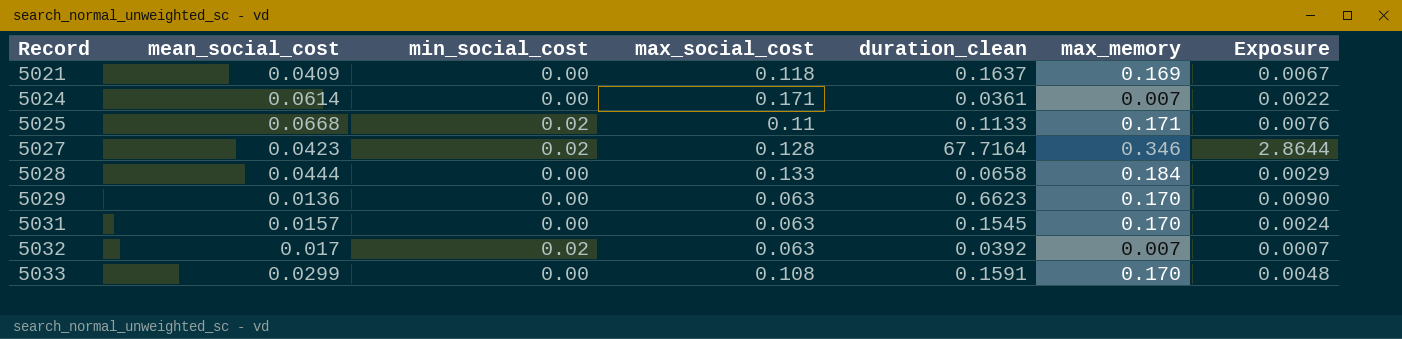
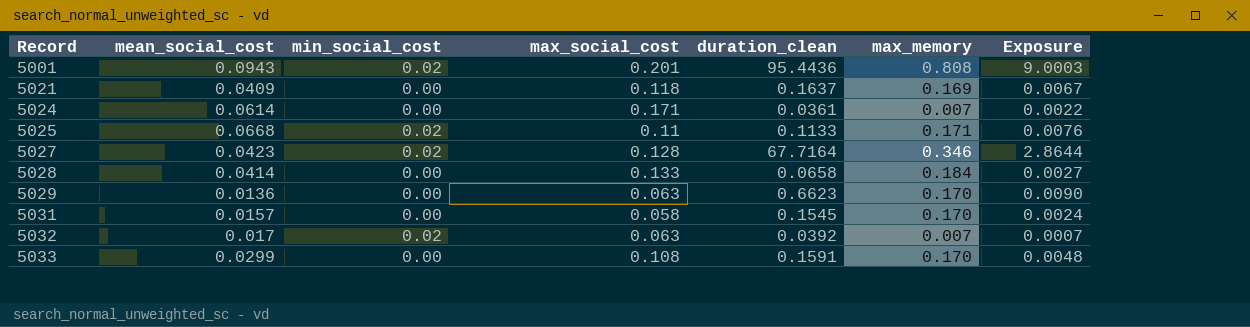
row 5001: none -> 0.0943 | 0.02 | 0.201 | 95.4436 | 0.808 | 9.0003
5028 | mean_social_cost: 0.0444 -> 0.0414
5028 | Exposure: 0.0029 -> 0.0027
5031 | max_social_cost: 0.063 -> 0.058

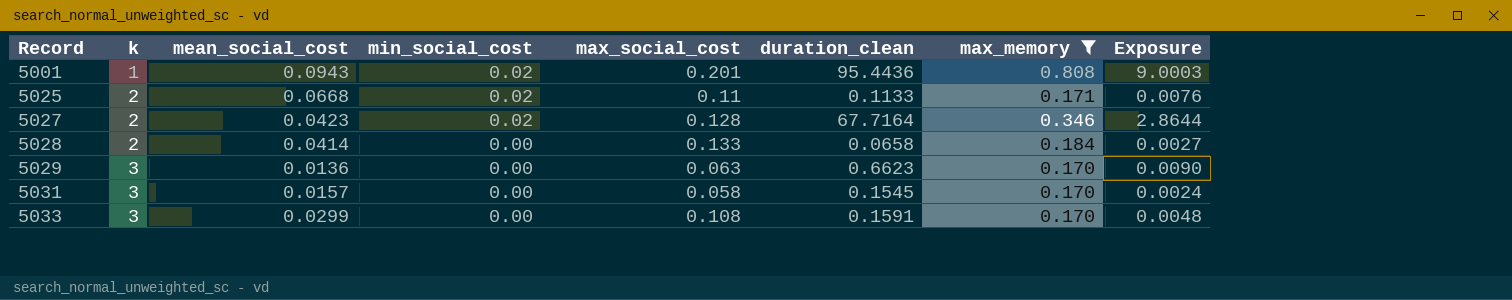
filter: none -> max_memory >= 0.170
column k | position: none -> 2

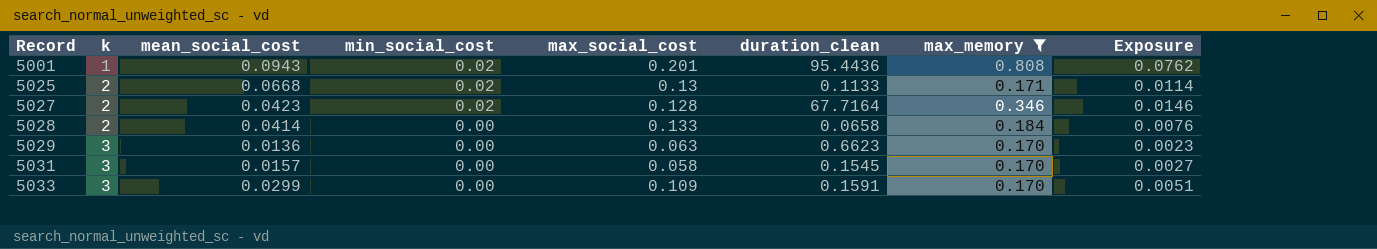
column Exposure | formula: [mean_social_cost] * [duration_clean] -> [mean_social_cost] * [max_memory]
5025 | max_social_cost: 0.11 -> 0.13
5033 | max_social_cost: 0.108 -> 0.109

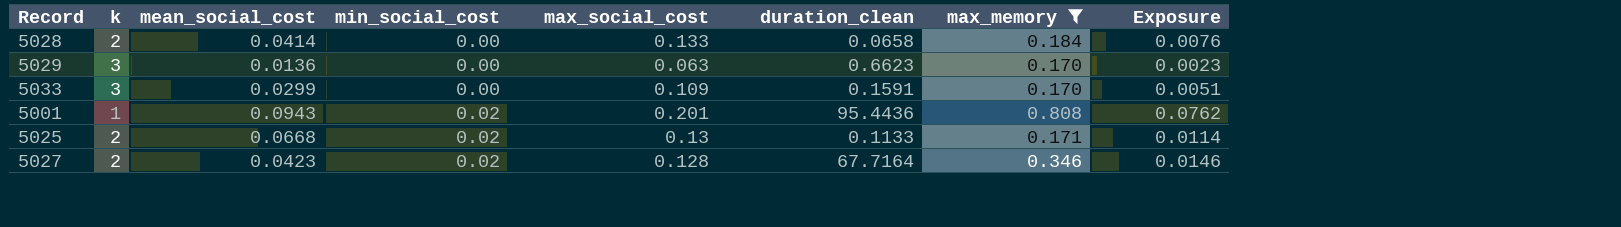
row order: Record ascending -> min_social_cost ascending
row 5031: 3 | 0.0157 | 0.00 | 0.058 | 0.1545 | 0.170 | 0.0027 -> none

